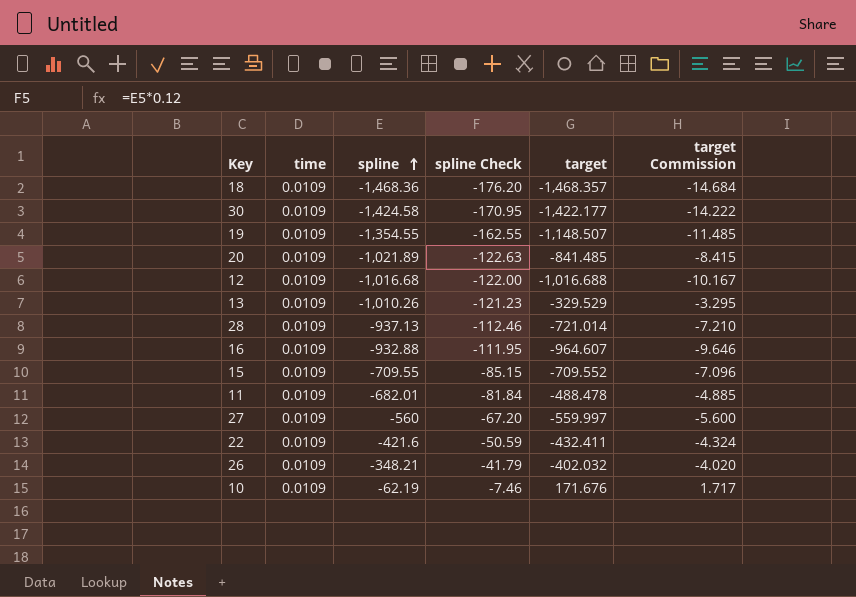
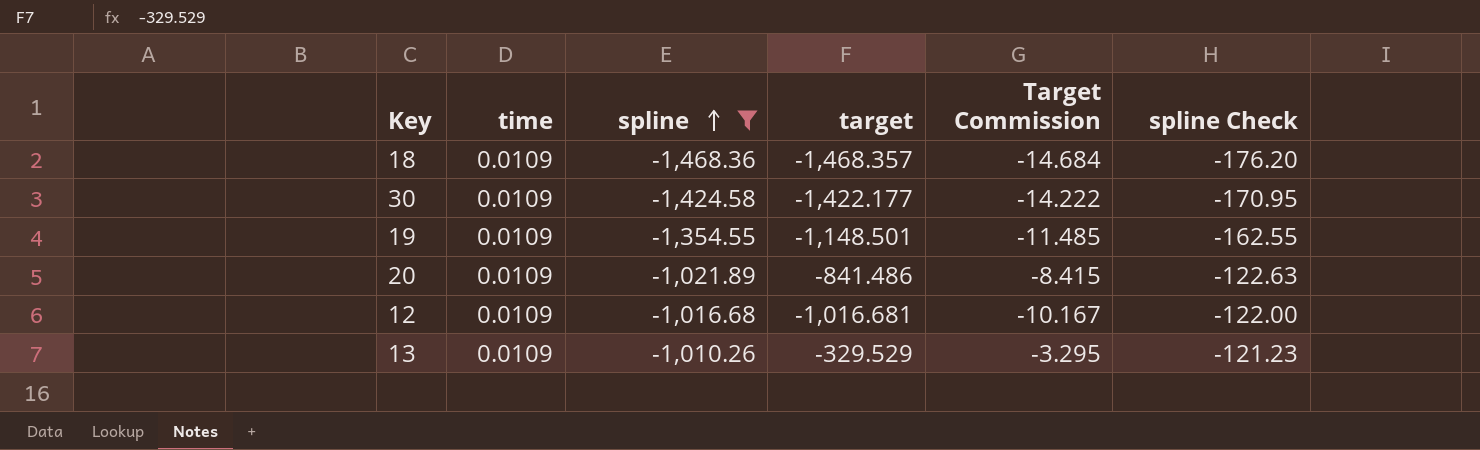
filter: none -> spline <= -1,010.26
column name: target Commission -> Target Commission
column spline Check | position: 4 -> 6
19 | target: -1,148.507 -> -1,148.501
20 | target: -841.485 -> -841.486
12 | target: -1,016.688 -> -1,016.681

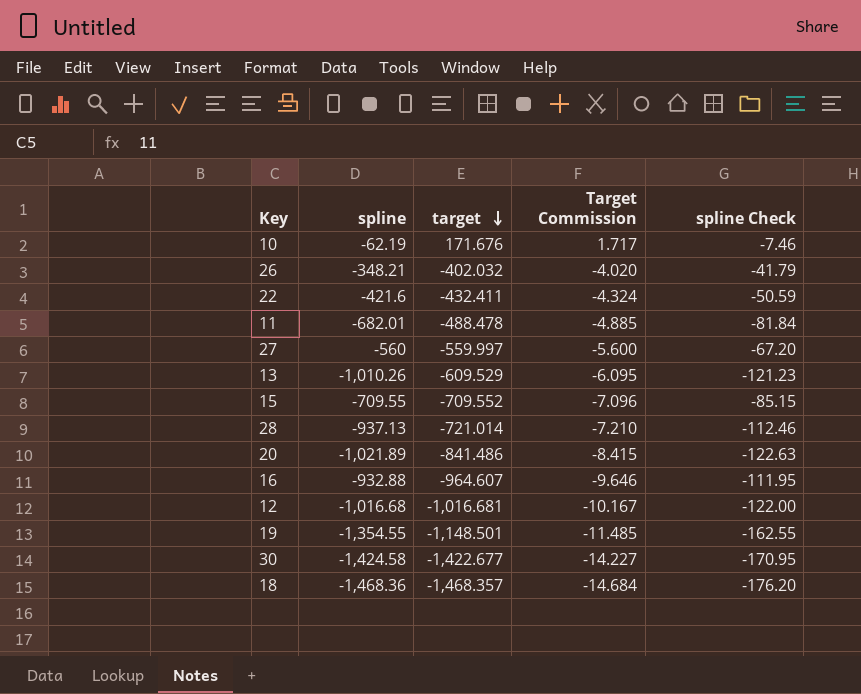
filter: spline <= -1,010.26 -> none
row order: spline ascending -> target descending
column time | position: 2 -> none
13 | target: -329.529 -> -609.529
13 | Target Commission: -3.295 -> -6.095
30 | target: -1,422.177 -> -1,422.677
30 | Target Commission: -14.222 -> -14.227

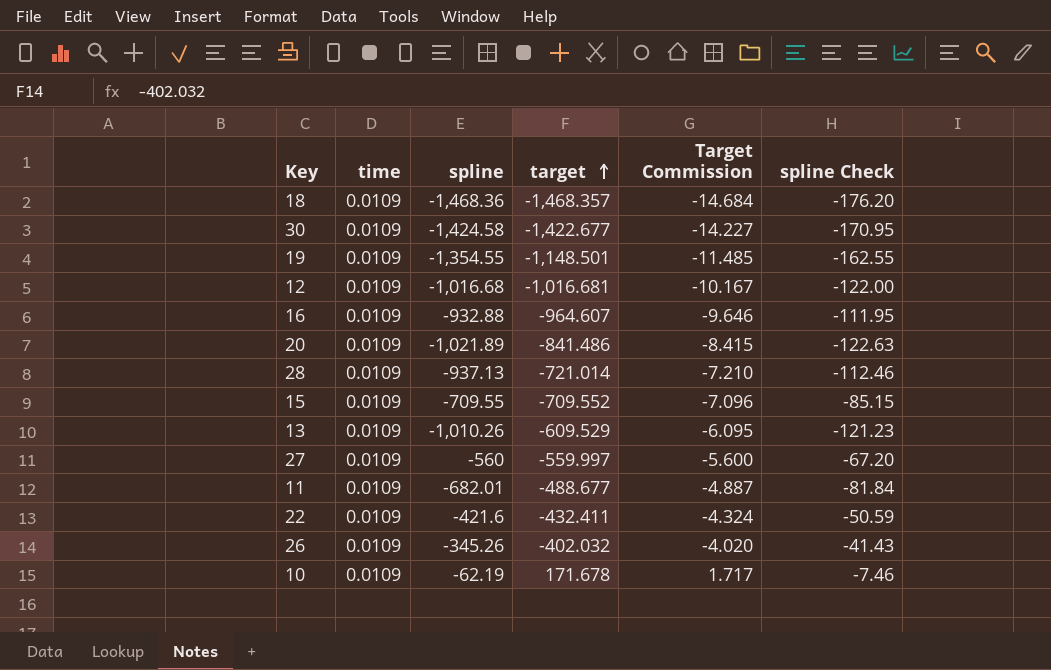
row order: target descending -> target ascending
column time | position: none -> 2
11 | target: -488.478 -> -488.677
11 | Target Commission: -4.885 -> -4.887
26 | spline: -348.21 -> -345.26
26 | spline Check: -41.79 -> -41.43
10 | target: 171.676 -> 171.678

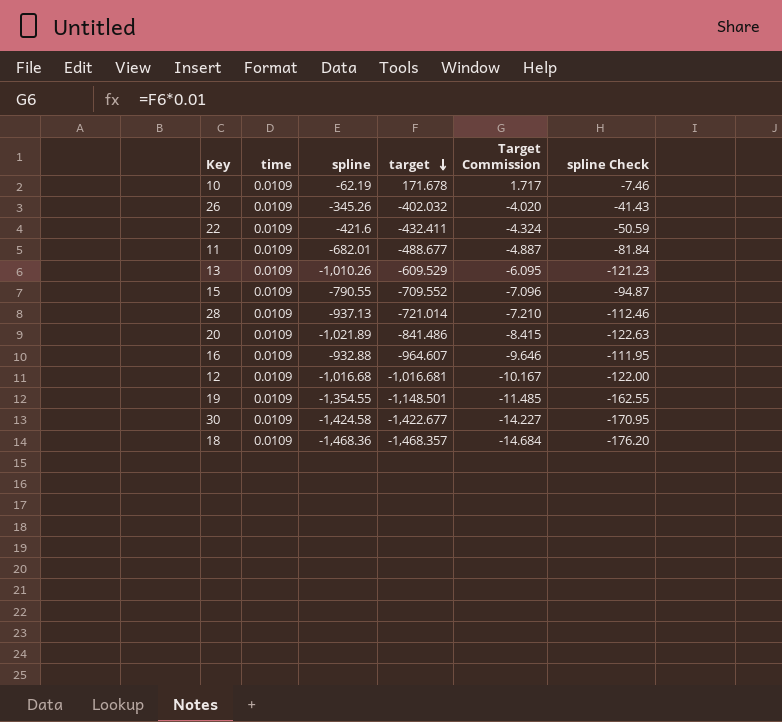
row order: target ascending -> target descending
row 27: 0.0109 | -560 | -559.997 | -5.600 | -67.20 -> none
15 | spline: -709.55 -> -790.55
15 | spline Check: -85.15 -> -94.87

